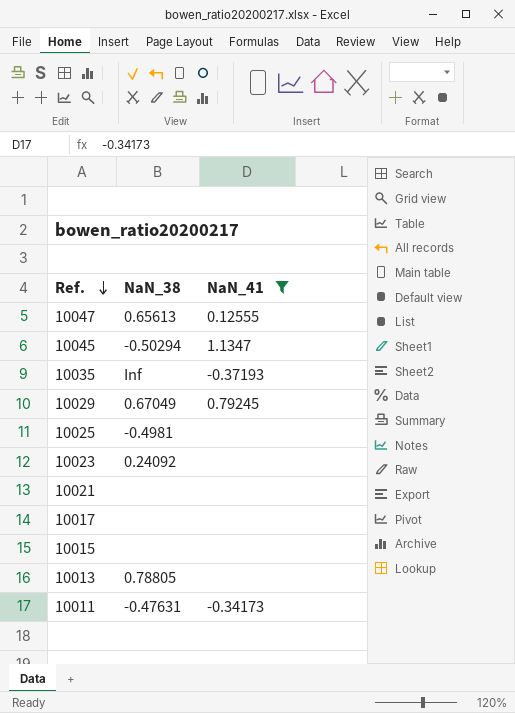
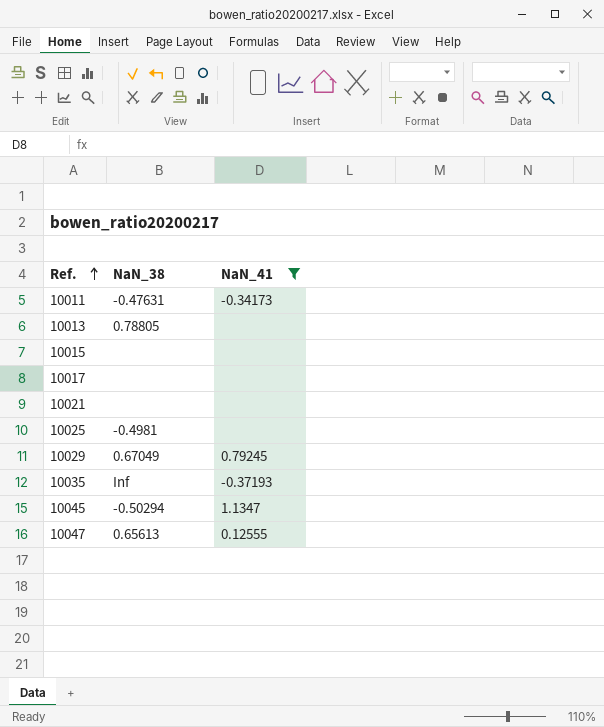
row order: Ref. descending -> Ref. ascending
row 10023: 0.24092 | none -> none

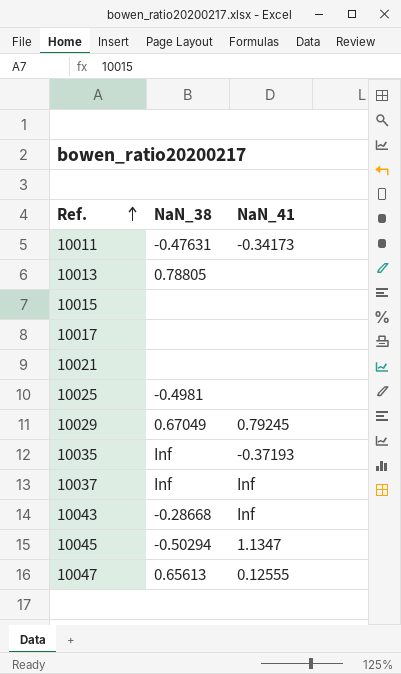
filter: NaN_41 != Inf -> none

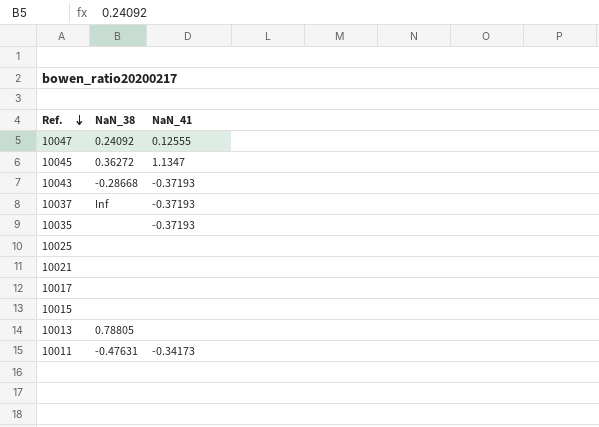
row order: Ref. ascending -> Ref. descending
row 10029: 0.67049 | 0.79245 -> none
10047 | NaN_38: 0.65613 -> 0.24092
10045 | NaN_38: -0.50294 -> 0.36272
10043 | NaN_41: Inf -> -0.37193
10037 | NaN_41: Inf -> -0.37193
10035 | NaN_38: Inf -> none
10025 | NaN_38: -0.4981 -> none

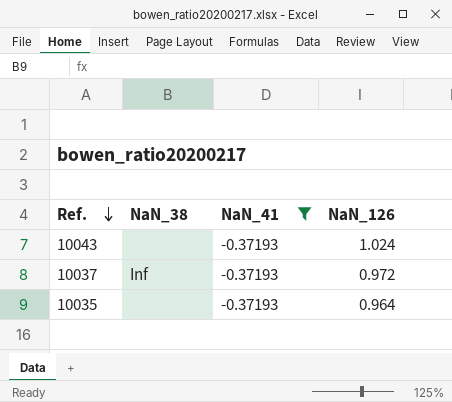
filter: none -> NaN_41 = -0.37193
column NaN_126 | position: none -> 4
10043 | NaN_38: -0.28668 -> none

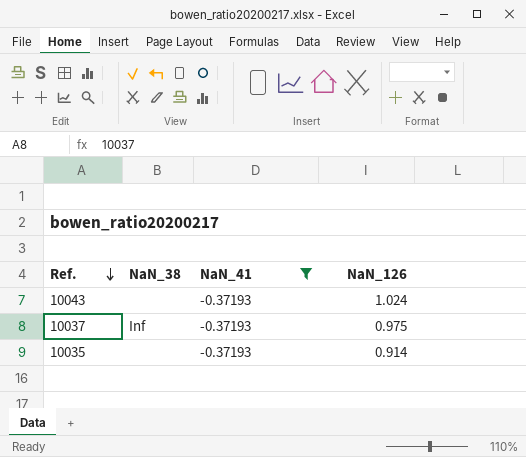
10037 | NaN_126: 0.972 -> 0.975
10035 | NaN_126: 0.964 -> 0.914

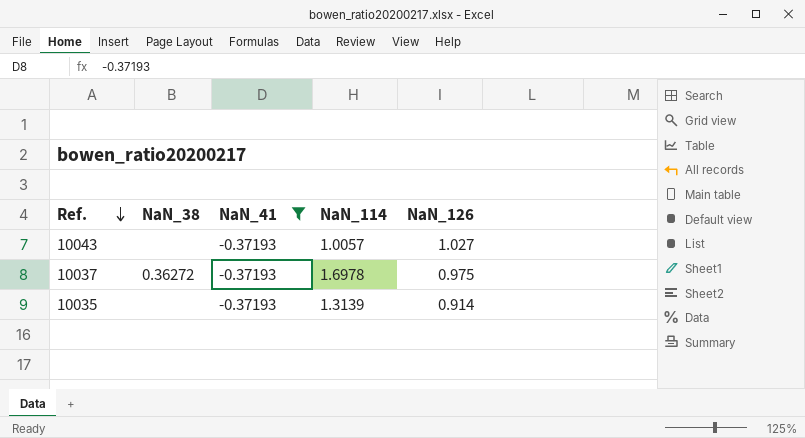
column NaN_114 | position: none -> 4
10043 | NaN_126: 1.024 -> 1.027
10037 | NaN_38: Inf -> 0.36272

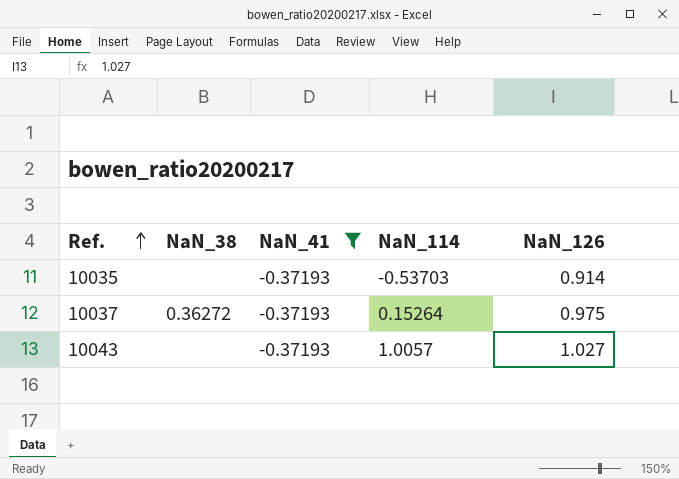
row order: Ref. descending -> Ref. ascending
10035 | NaN_114: 1.3139 -> -0.53703
10037 | NaN_114: 1.6978 -> 0.15264

